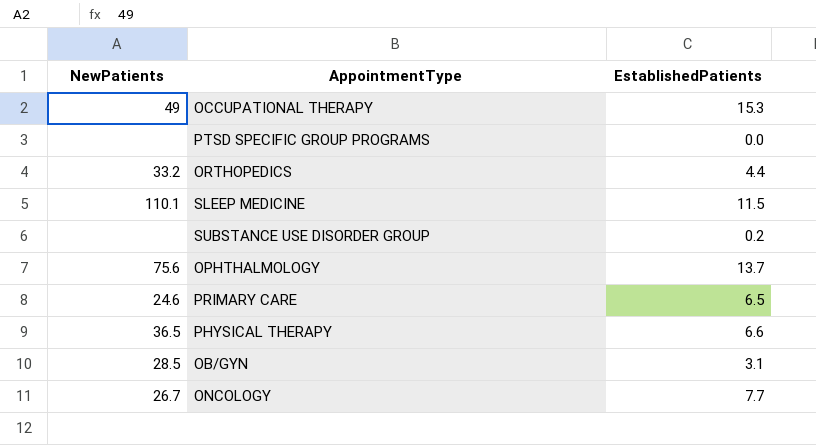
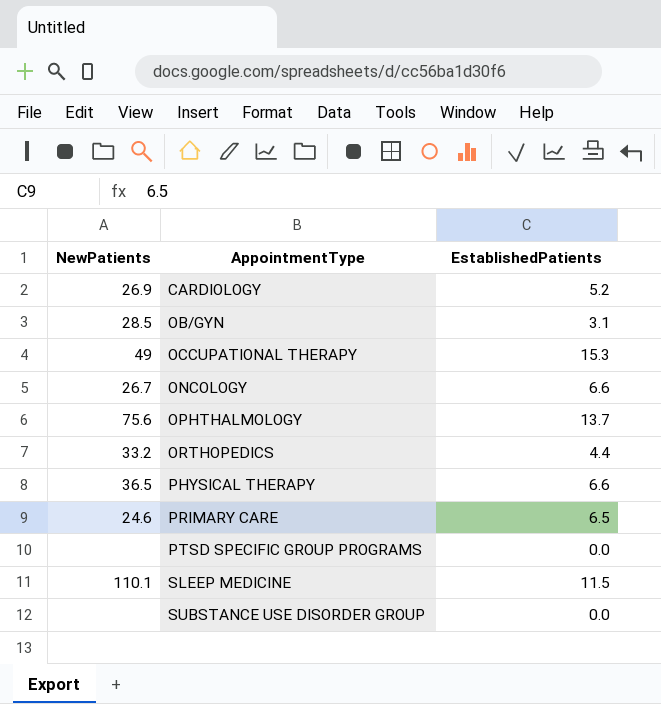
row order: none -> AppointmentType ascending
row CARDIOLOGY: none -> 26.9 | 5.2
ONCOLOGY | EstablishedPatients: 7.7 -> 6.6
SUBSTANCE USE DISORDER GROUP | EstablishedPatients: 0.2 -> 0.0

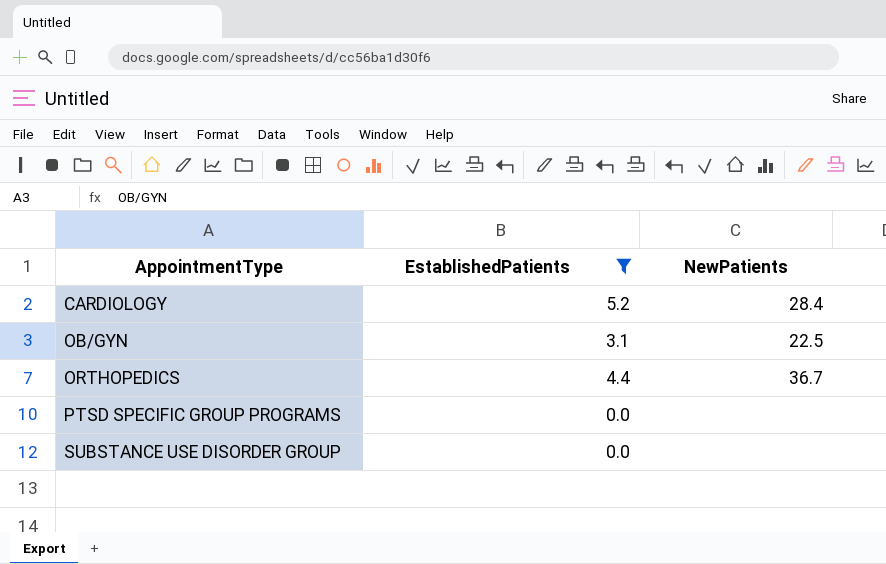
filter: none -> EstablishedPatients <= 5.2
column NewPatients | position: 1 -> 3
CARDIOLOGY | NewPatients: 26.9 -> 28.4
OB/GYN | NewPatients: 28.5 -> 22.5
ORTHOPEDICS | NewPatients: 33.2 -> 36.7

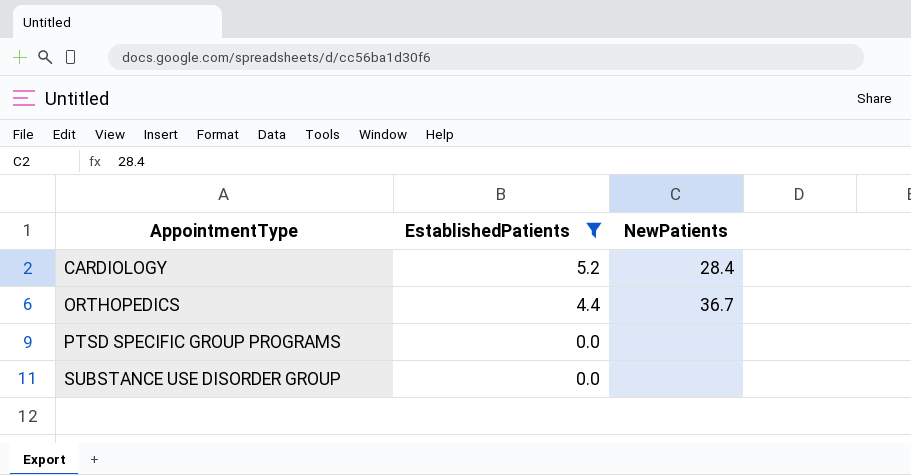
row OB/GYN: 3.1 | 22.5 -> none

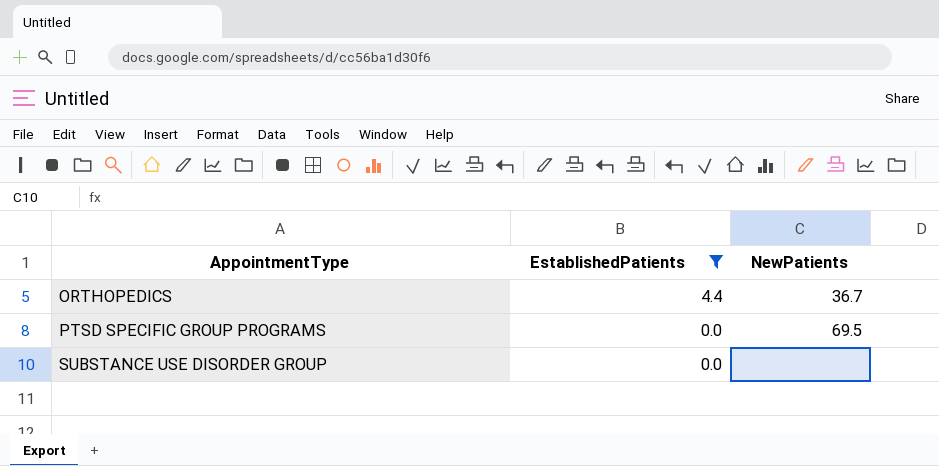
row CARDIOLOGY: 5.2 | 28.4 -> none
PTSD SPECIFIC GROUP PROGRAMS | NewPatients: none -> 69.5

